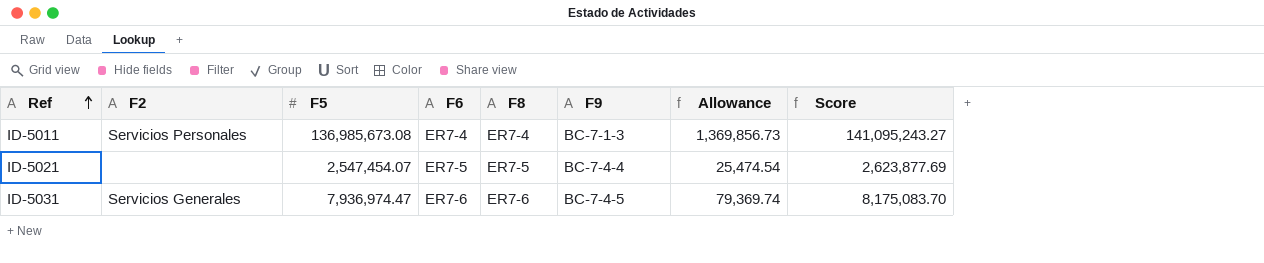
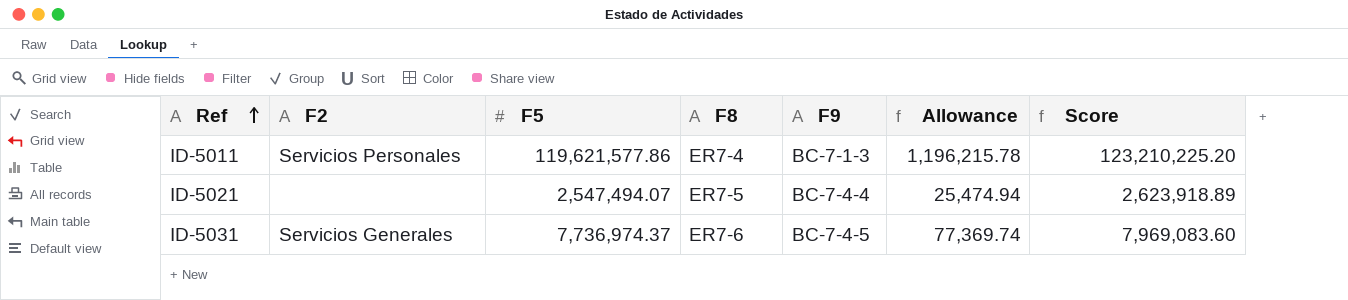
column F6 | position: 4 -> none
ID-5011 | F5: 136,985,673.08 -> 119,621,577.86
ID-5011 | Allowance: 1,369,856.73 -> 1,196,215.78
ID-5011 | Score: 141,095,243.27 -> 123,210,225.20
ID-5021 | F5: 2,547,454.07 -> 2,547,494.07
ID-5021 | Allowance: 25,474.54 -> 25,474.94
ID-5021 | Score: 2,623,877.69 -> 2,623,918.89
ID-5031 | F5: 7,936,974.47 -> 7,736,974.37
ID-5031 | Allowance: 79,369.74 -> 77,369.74
ID-5031 | Score: 8,175,083.70 -> 7,969,083.60

